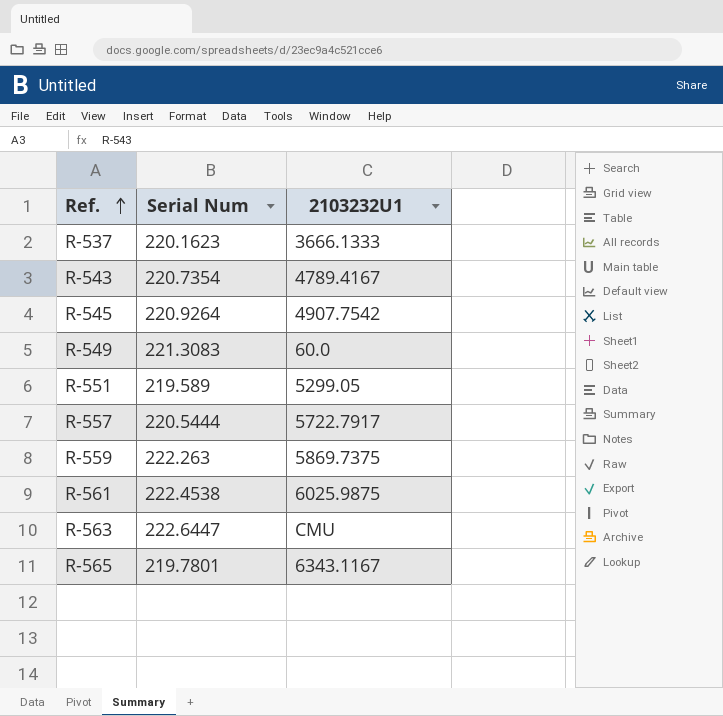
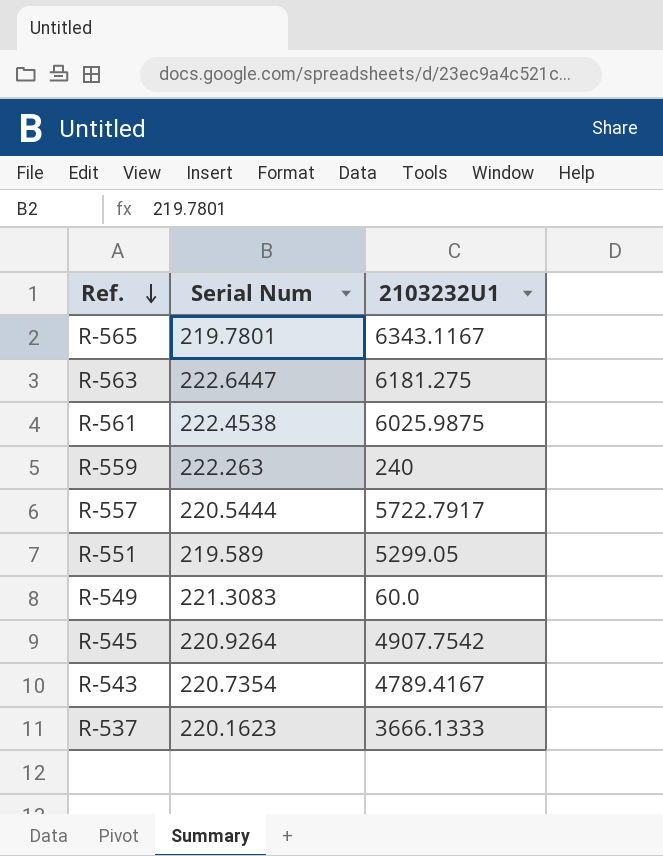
row order: Ref. ascending -> Ref. descending
R-563 | 2103232U1: CMU -> 6181.275
R-559 | 2103232U1: 5869.7375 -> 240

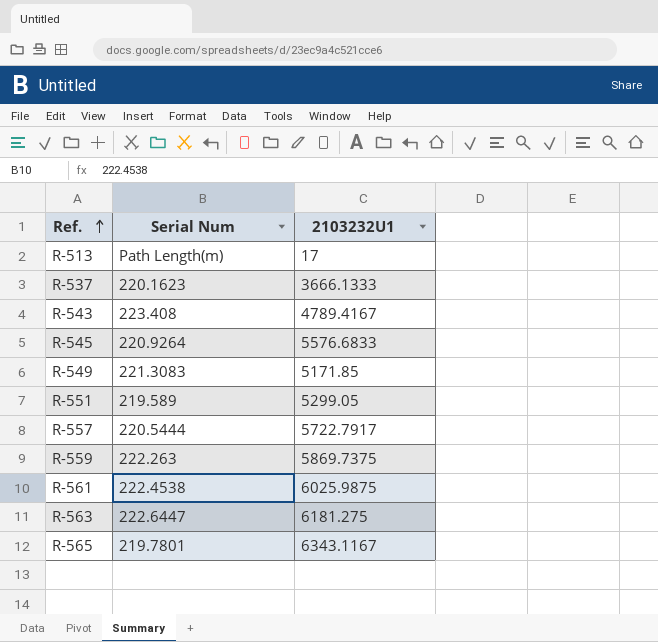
row order: Ref. descending -> Ref. ascending
row R-513: none -> Path Length(m) | 17
R-543 | Serial Num: 220.7354 -> 223.408
R-545 | 2103232U1: 4907.7542 -> 5576.6833
R-549 | 2103232U1: 60.0 -> 5171.85
R-559 | 2103232U1: 240 -> 5869.7375

